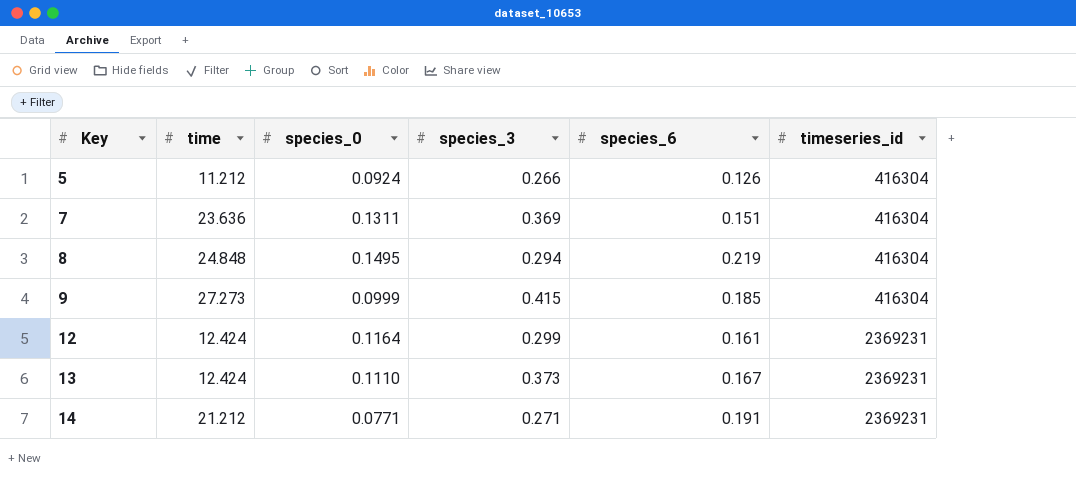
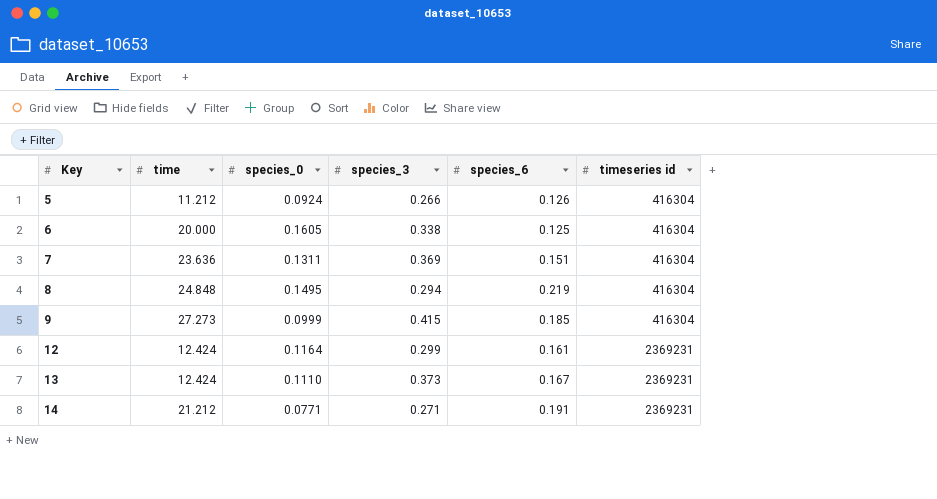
column name: timeseries_id -> timeseries id
row 6: none -> 20.000 | 0.1605 | 0.338 | 0.125 | 416304

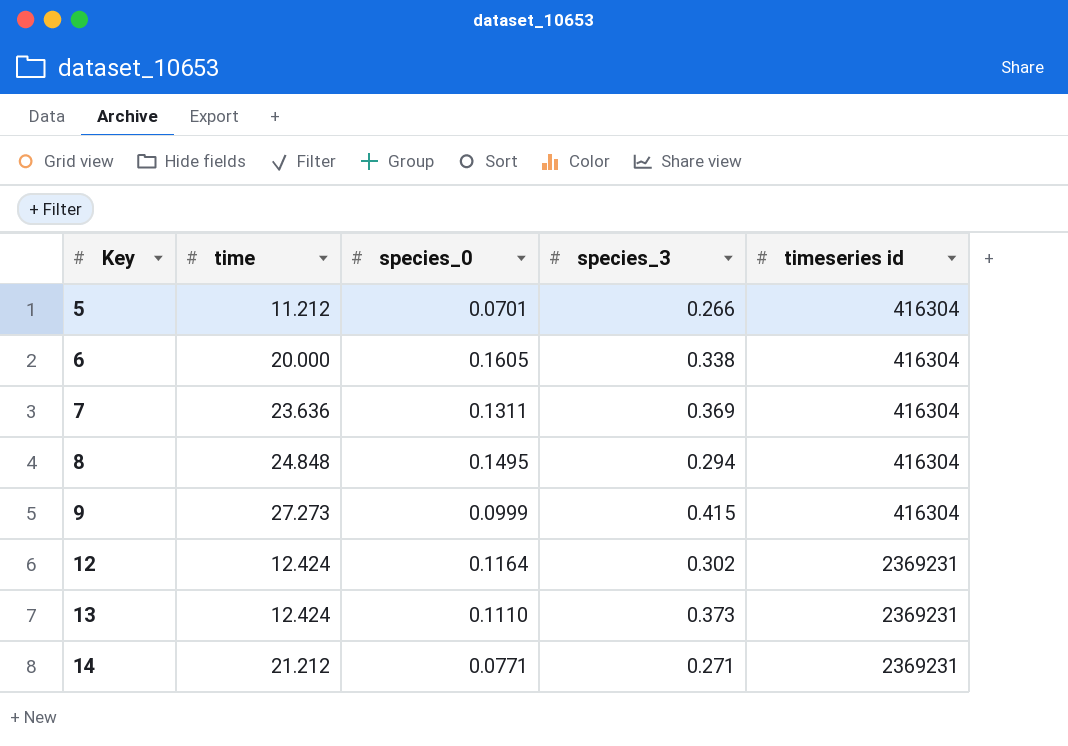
column species_6 | position: 5 -> none
5 | species_0: 0.0924 -> 0.0701
12 | species_3: 0.299 -> 0.302

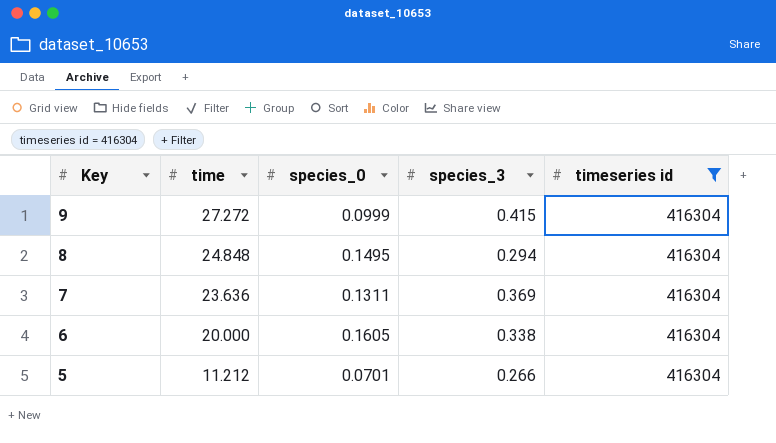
filter: none -> timeseries id = 416304
row order: Key ascending -> Key descending
9 | time: 27.273 -> 27.272

